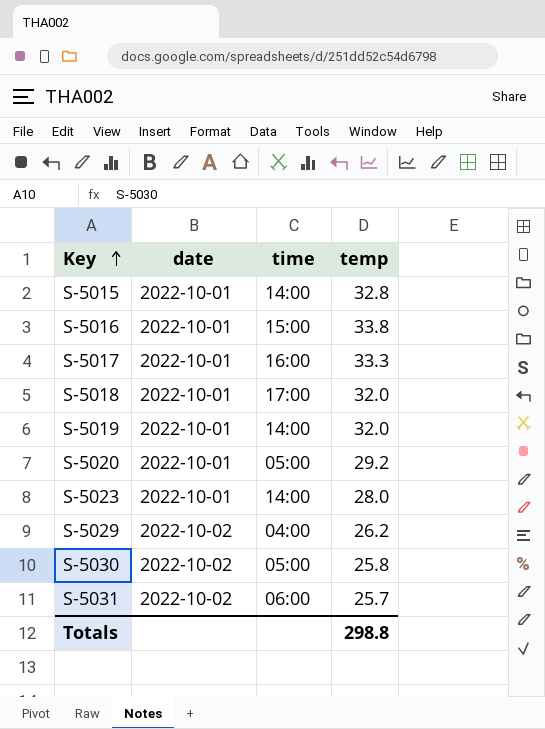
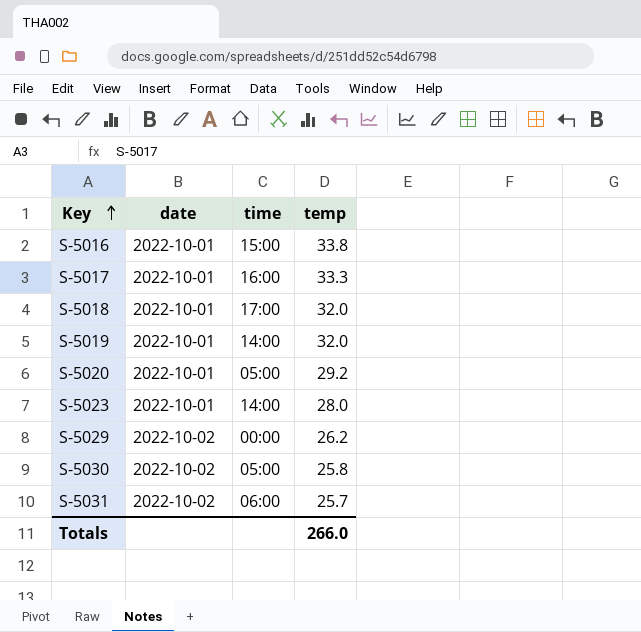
row S-5015: 2022-10-01 | 14:00 | 32.8 -> none
S-5029 | time: 04:00 -> 00:00
Totals | temp: 298.8 -> 266.0

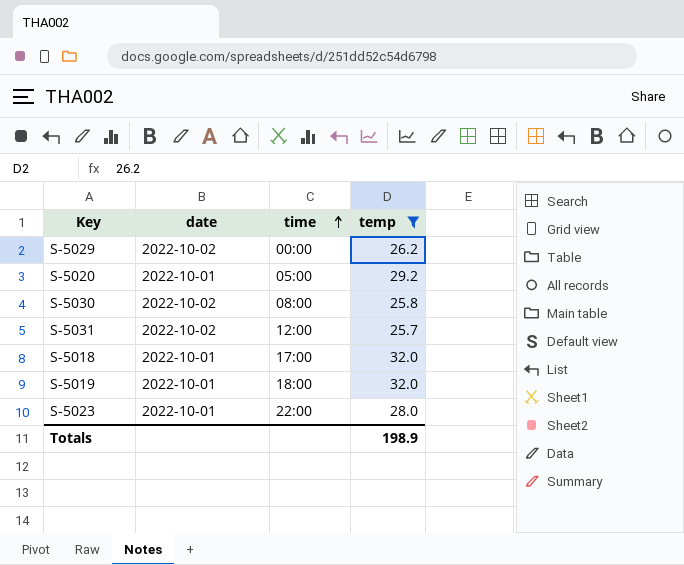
filter: none -> temp <= 32.0
row order: Key ascending -> time ascending
S-5030 | time: 05:00 -> 08:00
S-5031 | time: 06:00 -> 12:00
S-5019 | time: 14:00 -> 18:00
S-5023 | time: 14:00 -> 22:00
Totals | temp: 266.0 -> 198.9

